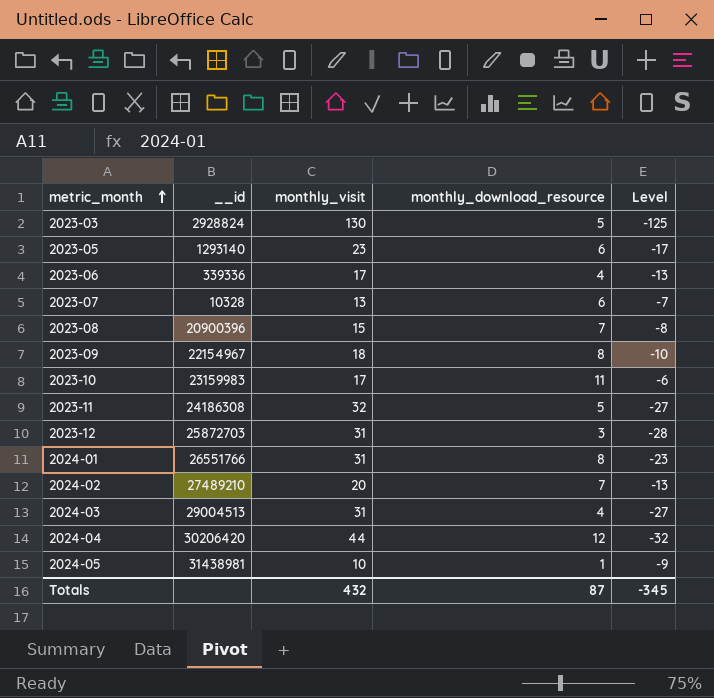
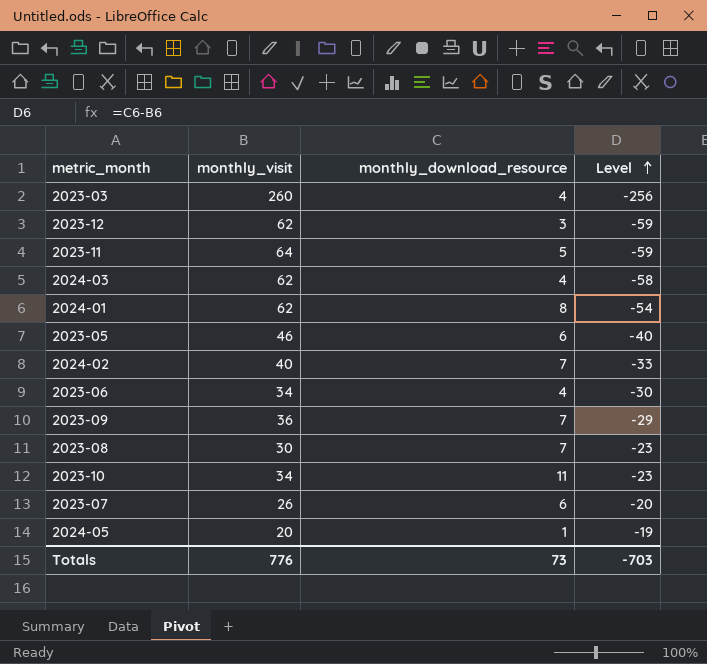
row order: metric_month ascending -> Level ascending
column __id | position: 2 -> none
row 2024-04: 30206420 | 44 | 12 | -32 -> none
2023-03 | monthly_visit: 130 -> 260
2023-03 | monthly_download_resource: 5 -> 4
2023-03 | Level: -125 -> -256
2023-12 | monthly_visit: 31 -> 62
2023-12 | Level: -28 -> -59
2023-11 | monthly_visit: 32 -> 64
2023-11 | Level: -27 -> -59
2024-03 | monthly_visit: 31 -> 62
2024-03 | Level: -27 -> -58
2024-01 | monthly_visit: 31 -> 62
2024-01 | Level: -23 -> -54
2023-05 | monthly_visit: 23 -> 46
2023-05 | Level: -17 -> -40
2024-02 | monthly_visit: 20 -> 40
2024-02 | Level: -13 -> -33
2023-06 | monthly_visit: 17 -> 34
2023-06 | Level: -13 -> -30
2023-09 | monthly_visit: 18 -> 36
2023-09 | monthly_download_resource: 8 -> 7
2023-09 | Level: -10 -> -29
2023-08 | monthly_visit: 15 -> 30
2023-08 | Level: -8 -> -23
2023-10 | monthly_visit: 17 -> 34
2023-10 | Level: -6 -> -23
2023-07 | monthly_visit: 13 -> 26
2023-07 | Level: -7 -> -20
2024-05 | monthly_visit: 10 -> 20
2024-05 | Level: -9 -> -19
Totals | monthly_visit: 432 -> 776
Totals | monthly_download_resource: 87 -> 73
Totals | Level: -345 -> -703

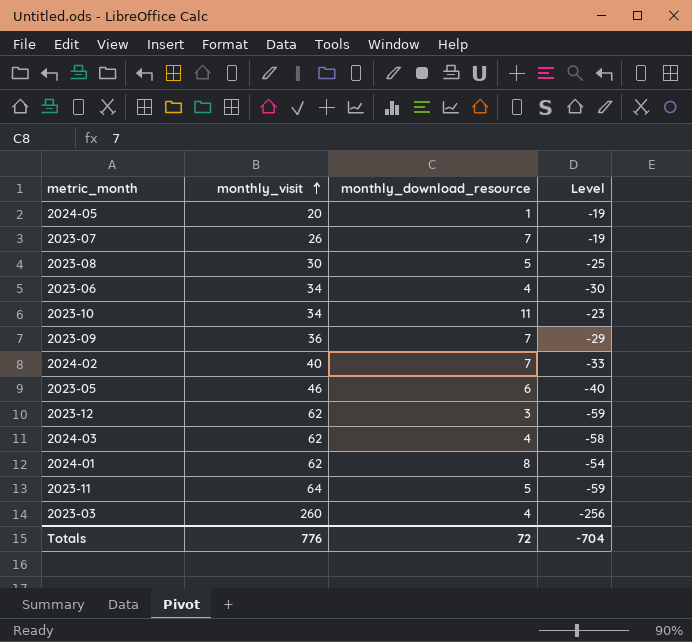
row order: Level ascending -> monthly_visit ascending
2023-07 | monthly_download_resource: 6 -> 7
2023-07 | Level: -20 -> -19
2023-08 | monthly_download_resource: 7 -> 5
2023-08 | Level: -23 -> -25
Totals | monthly_download_resource: 73 -> 72
Totals | Level: -703 -> -704

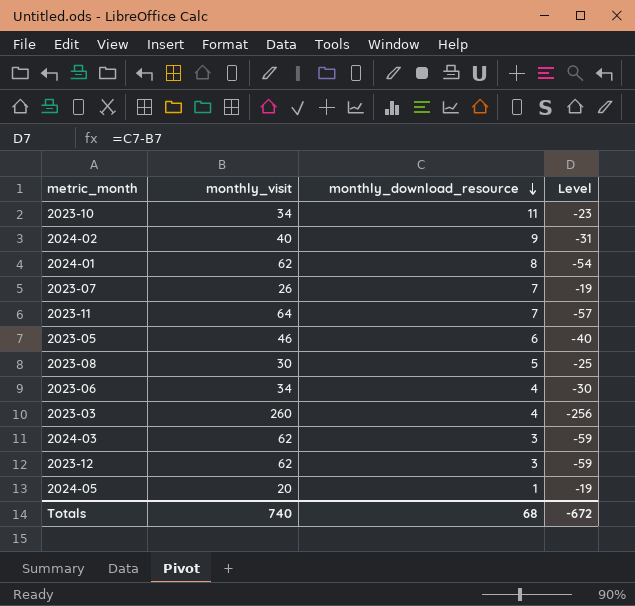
row order: monthly_visit ascending -> monthly_download_resource descending
row 2023-09: 36 | 7 | -29 -> none
2024-02 | monthly_download_resource: 7 -> 9
2024-02 | Level: -33 -> -31
2023-11 | monthly_download_resource: 5 -> 7
2023-11 | Level: -59 -> -57
2024-03 | monthly_download_resource: 4 -> 3
2024-03 | Level: -58 -> -59
Totals | monthly_visit: 776 -> 740
Totals | monthly_download_resource: 72 -> 68
Totals | Level: -704 -> -672

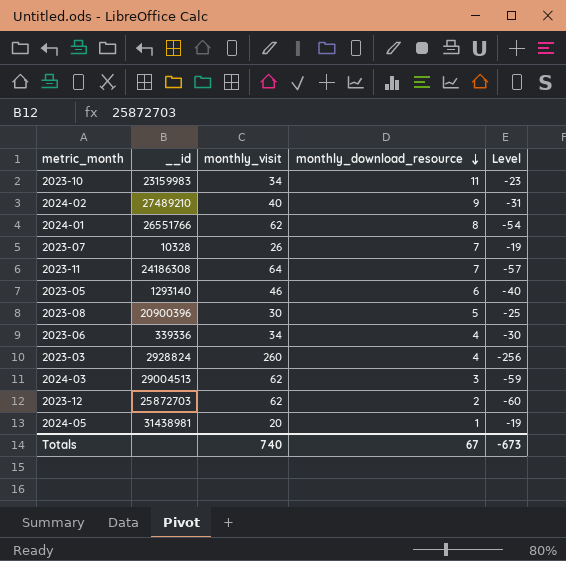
column __id | position: none -> 2
2023-12 | monthly_download_resource: 3 -> 2
2023-12 | Level: -59 -> -60
Totals | monthly_download_resource: 68 -> 67
Totals | Level: -672 -> -673

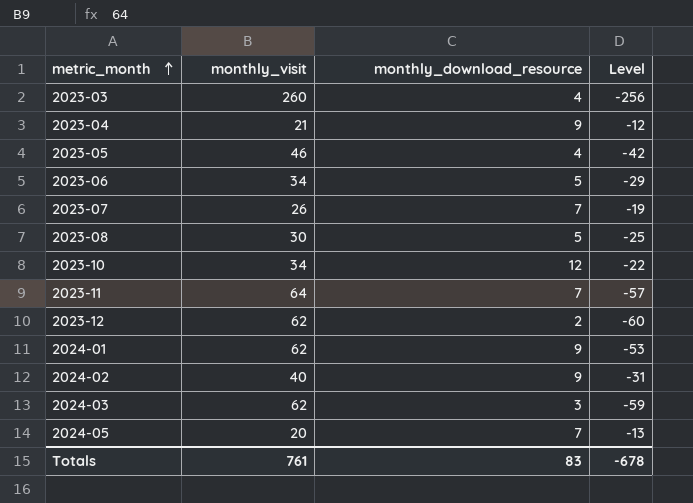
row order: monthly_download_resource descending -> metric_month ascending
column __id | position: 2 -> none
row 2023-04: none -> 21 | 9 | -12
2023-05 | monthly_download_resource: 6 -> 4
2023-05 | Level: -40 -> -42
2023-06 | monthly_download_resource: 4 -> 5
2023-06 | Level: -30 -> -29
2023-10 | monthly_download_resource: 11 -> 12
2023-10 | Level: -23 -> -22
2024-01 | monthly_download_resource: 8 -> 9
2024-01 | Level: -54 -> -53
2024-05 | monthly_download_resource: 1 -> 7
2024-05 | Level: -19 -> -13
Totals | monthly_visit: 740 -> 761
Totals | monthly_download_resource: 67 -> 83
Totals | Level: -673 -> -678

